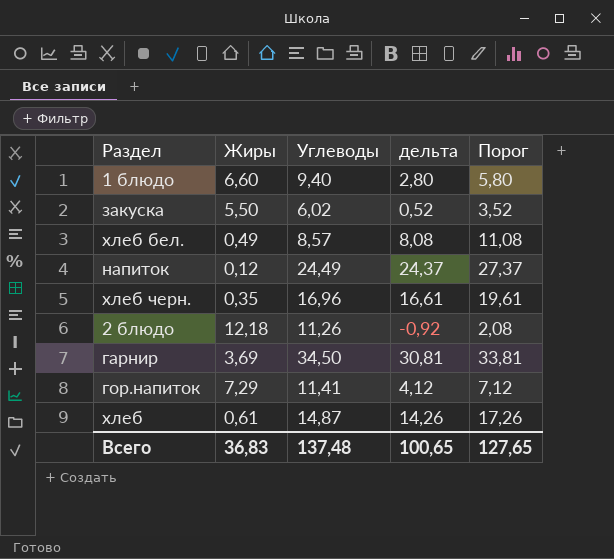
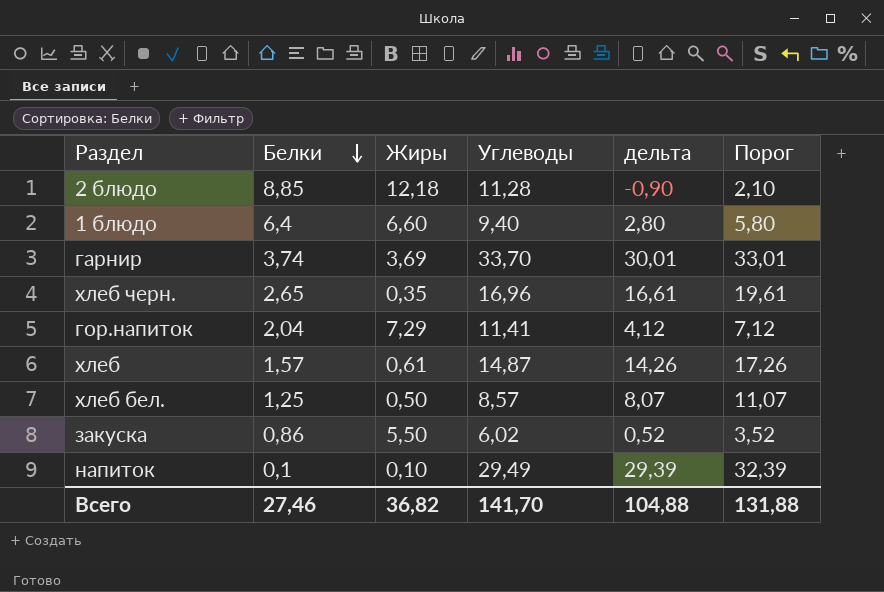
row order: none -> Белки descending
column Белки | position: none -> 2
2 блюдо | Углеводы: 11,26 -> 11,28
2 блюдо | дельта: -0,92 -> -0,90
2 блюдо | Порог: 2,08 -> 2,10
гарнир | Углеводы: 34,50 -> 33,70
гарнир | дельта: 30,81 -> 30,01
гарнир | Порог: 33,81 -> 33,01
хлеб бел. | Жиры: 0,49 -> 0,50
хлеб бел. | дельта: 8,08 -> 8,07
хлеб бел. | Порог: 11,08 -> 11,07
напиток | Жиры: 0,12 -> 0,10
напиток | Углеводы: 24,49 -> 29,49
напиток | дельта: 24,37 -> 29,39
напиток | Порог: 27,37 -> 32,39
Всего | Жиры: 36,83 -> 36,82
Всего | Углеводы: 137,48 -> 141,70
Всего | дельта: 100,65 -> 104,88
Всего | Порог: 127,65 -> 131,88

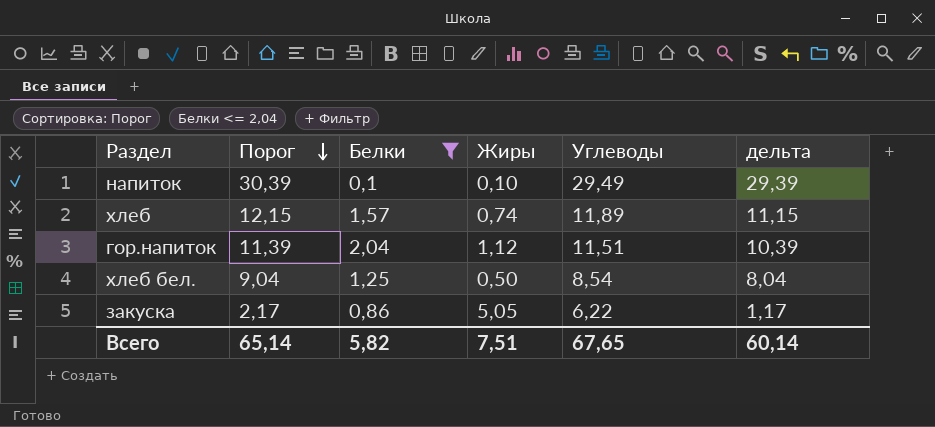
filter: none -> Белки <= 2,04
row order: Белки descending -> Порог descending
column Порог | formula: [дельта] + 3 -> [дельта] + 1
column Порог | position: 6 -> 2
хлеб | Жиры: 0,61 -> 0,74
хлеб | Углеводы: 14,87 -> 11,89
хлеб | дельта: 14,26 -> 11,15
гор.напиток | Жиры: 7,29 -> 1,12
гор.напиток | Углеводы: 11,41 -> 11,51
гор.напиток | дельта: 4,12 -> 10,39
хлеб бел. | Углеводы: 8,57 -> 8,54
хлеб бел. | дельта: 8,07 -> 8,04
закуска | Жиры: 5,50 -> 5,05
закуска | Углеводы: 6,02 -> 6,22
закуска | дельта: 0,52 -> 1,17
Всего | Порог: 131,88 -> 65,14
Всего | Белки: 27,46 -> 5,82
Всего | Жиры: 36,82 -> 7,51
Всего | Углеводы: 141,70 -> 67,65
Всего | дельта: 104,88 -> 60,14

